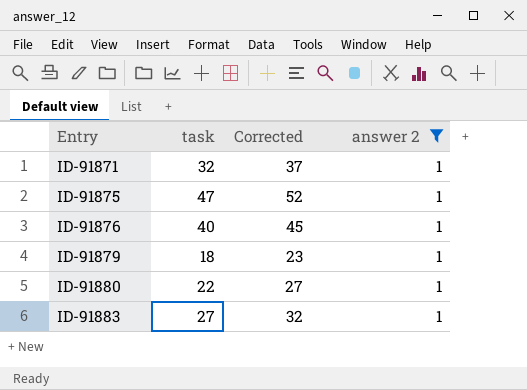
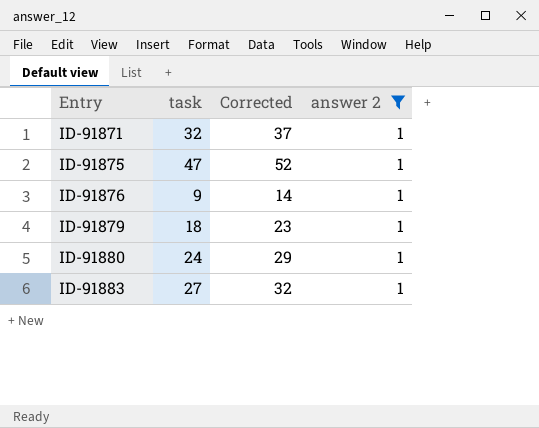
ID-91876 | task: 40 -> 9
ID-91876 | Corrected: 45 -> 14
ID-91880 | task: 22 -> 24
ID-91880 | Corrected: 27 -> 29

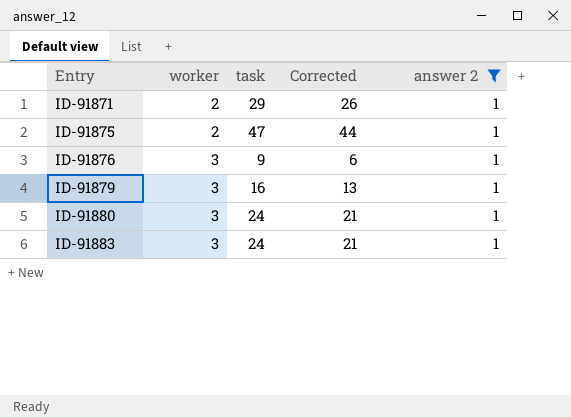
column worker | position: none -> 2
column Corrected | formula: [task] + 5 -> [task] - 3
ID-91871 | task: 32 -> 29
ID-91879 | task: 18 -> 16
ID-91883 | task: 27 -> 24

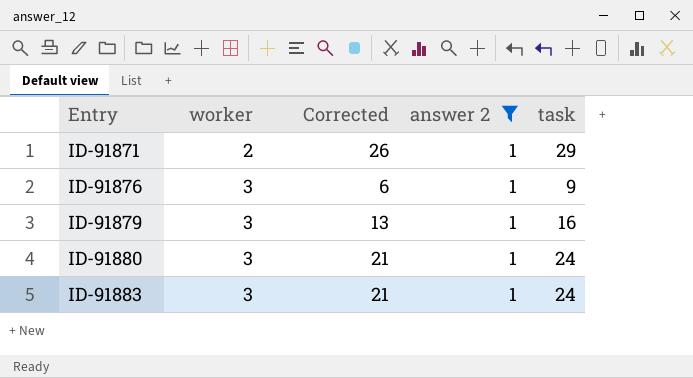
column task | position: 3 -> 5
row ID-91875: 2 | 47 | 44 | 1 -> none

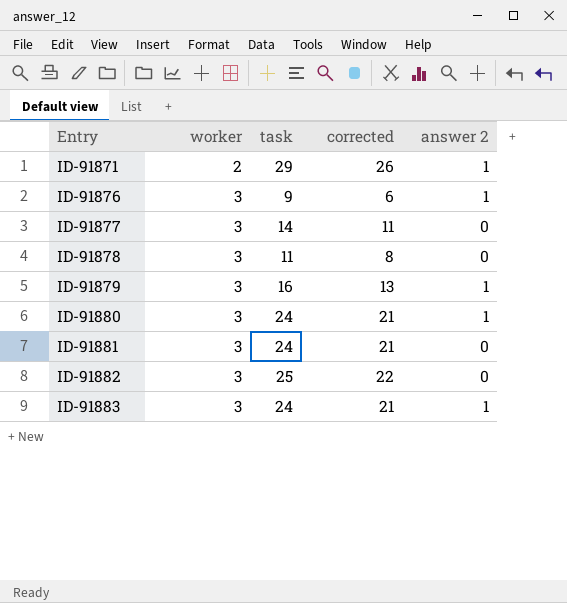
filter: answer 2 = 1 -> none
column task | position: 5 -> 3
column name: Corrected -> corrected

